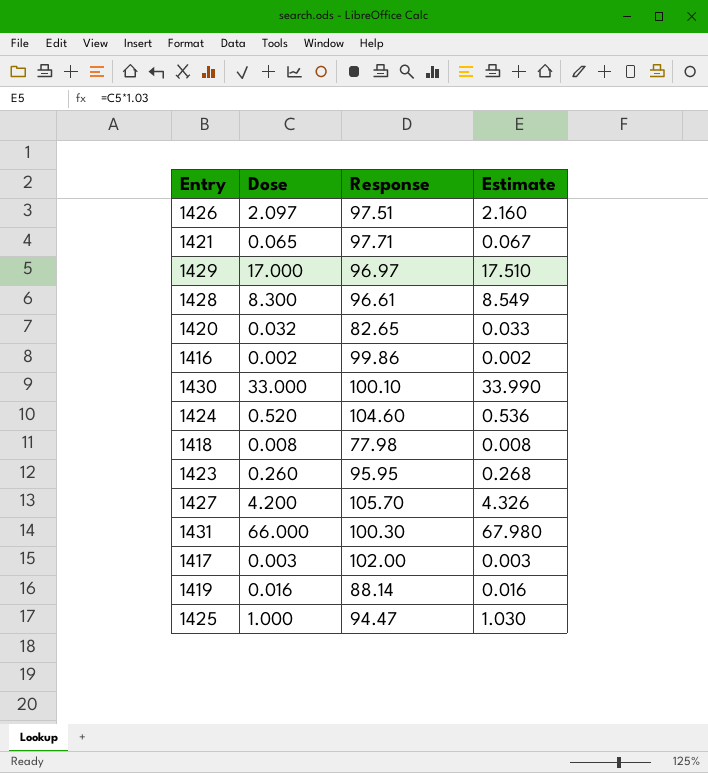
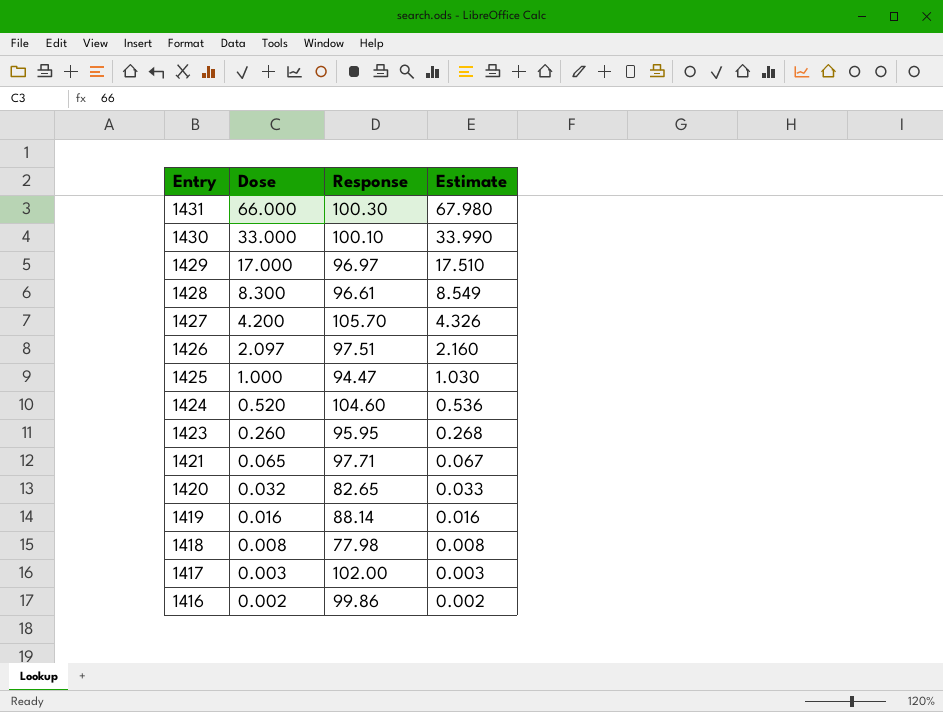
row order: none -> Entry descending

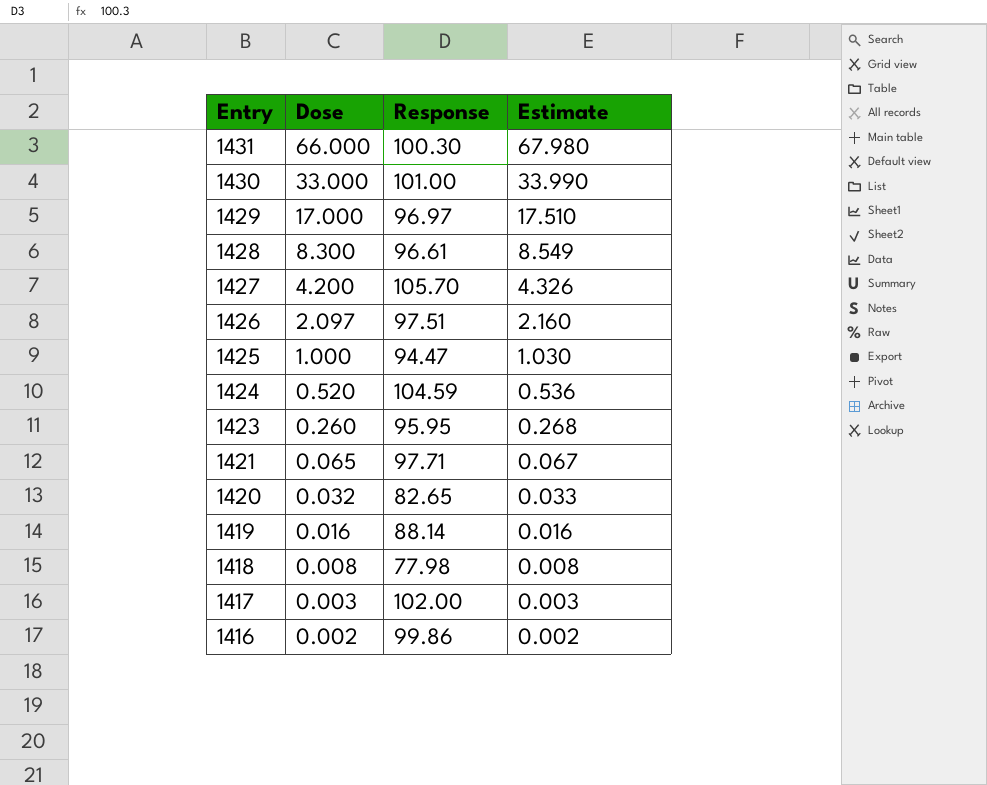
1430 | Response: 100.10 -> 101.00
1424 | Response: 104.60 -> 104.59

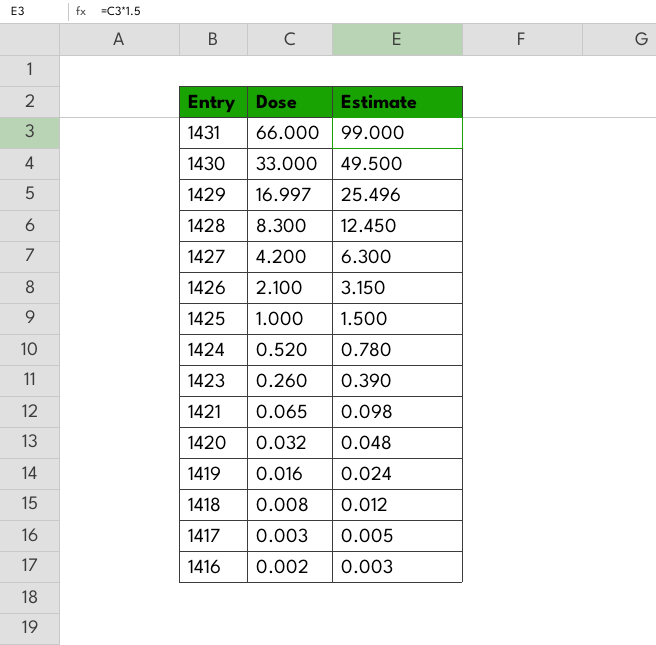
column Response | position: 3 -> none
column Estimate | formula: [Dose] * 1.03 -> [Dose] * 1.5
1429 | Dose: 17.000 -> 16.997
1426 | Dose: 2.097 -> 2.100

